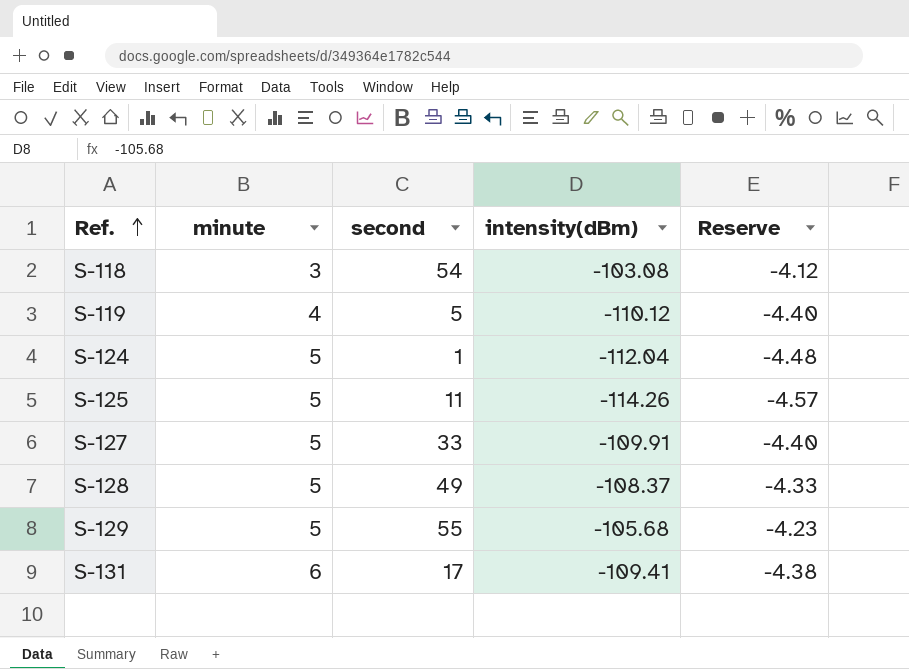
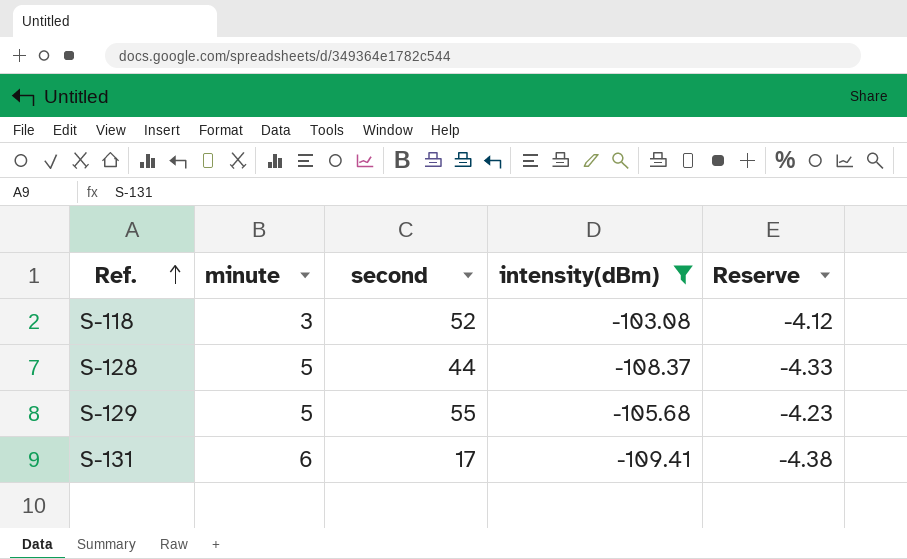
filter: none -> intensity(dBm) >= -109.41
S-118 | second: 54 -> 52
S-128 | second: 49 -> 44

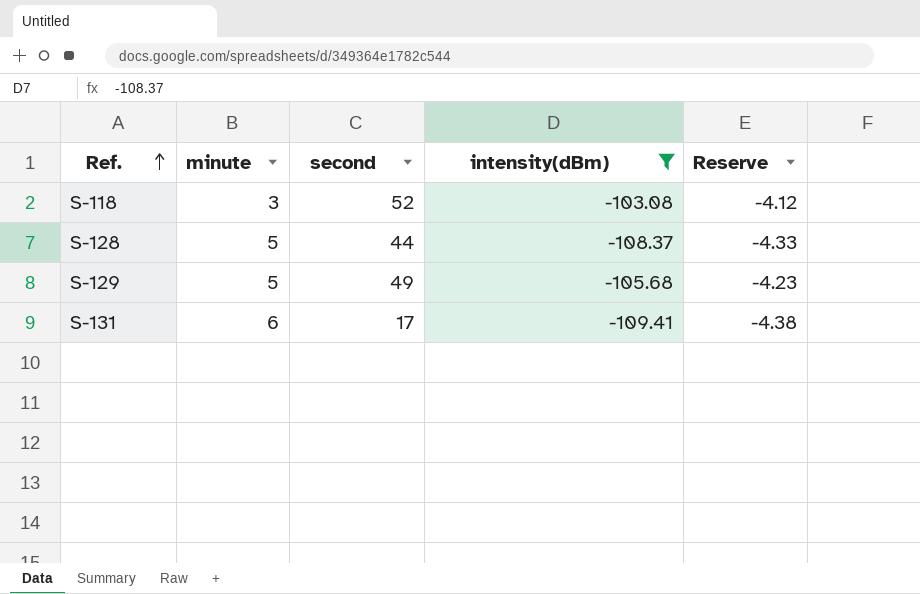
S-129 | second: 55 -> 49

